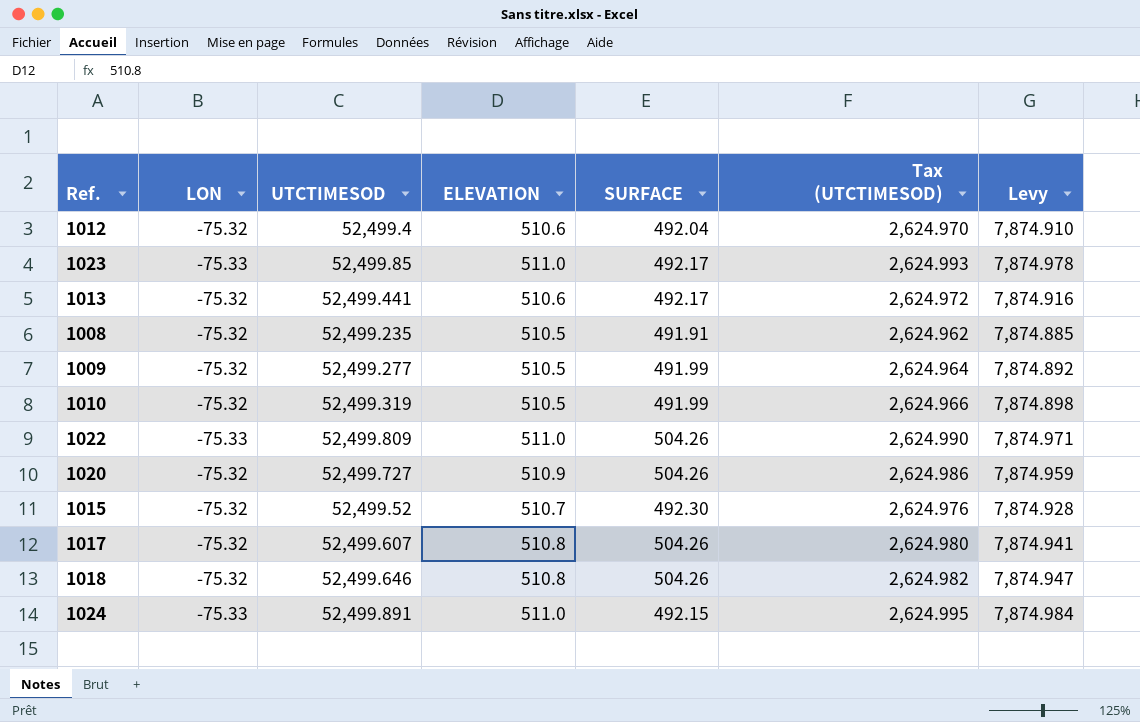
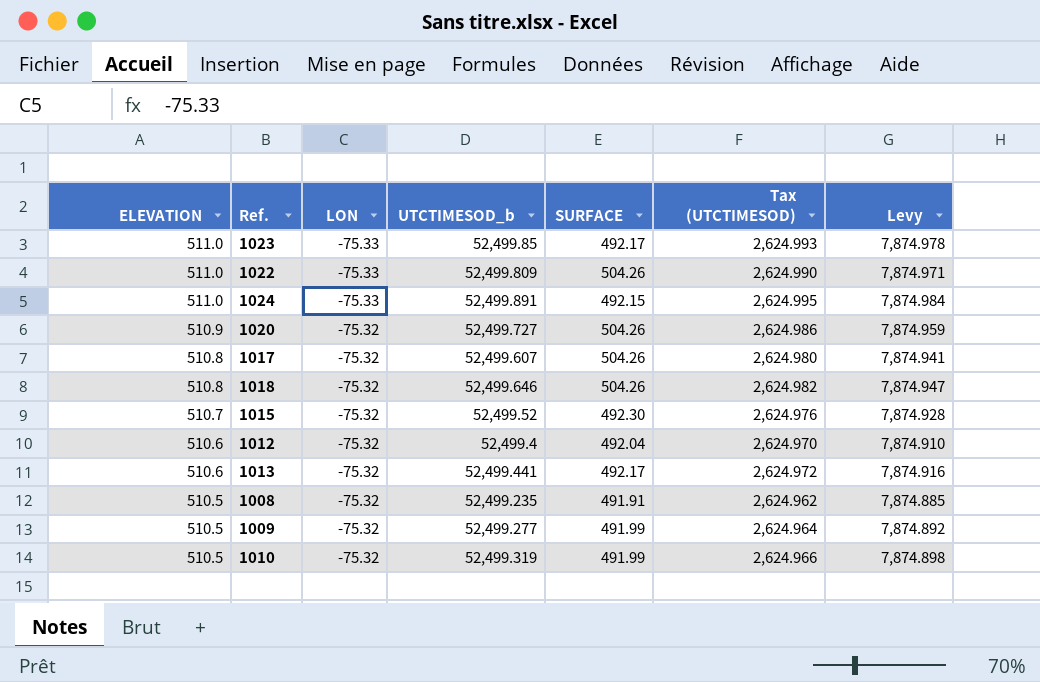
row order: none -> ELEVATION descending
column ELEVATION | position: 4 -> 1
column name: UTCTIMESOD -> UTCTIMESOD_b

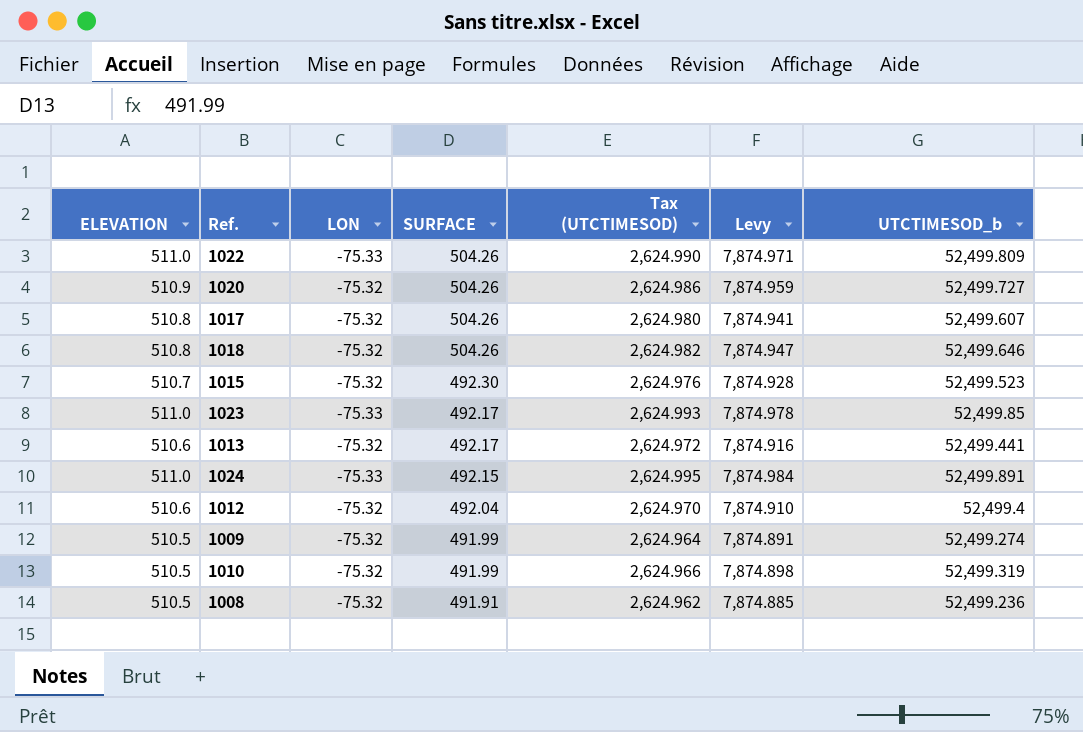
row order: ELEVATION descending -> SURFACE descending
column UTCTIMESOD_b | position: 4 -> 7
1015 | UTCTIMESOD_b: 52,499.52 -> 52,499.523
1009 | Levy: 7,874.892 -> 7,874.891
1009 | UTCTIMESOD_b: 52,499.277 -> 52,499.274
1008 | UTCTIMESOD_b: 52,499.235 -> 52,499.236

